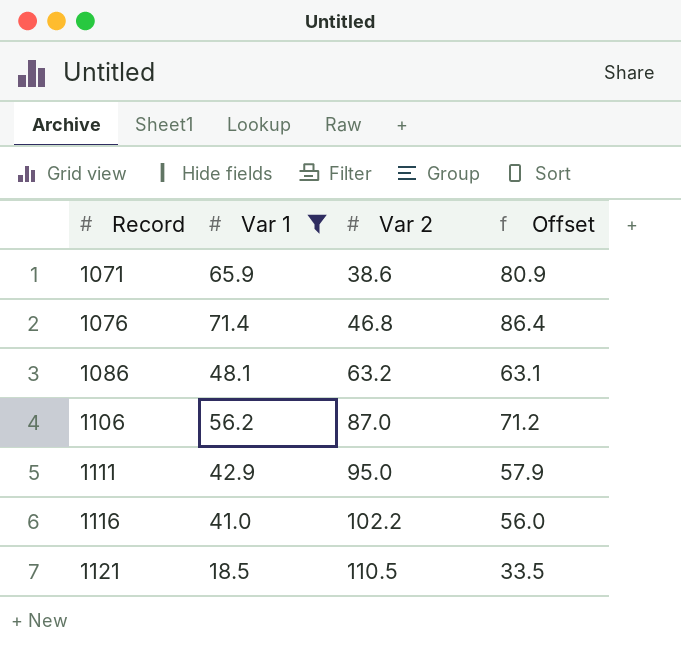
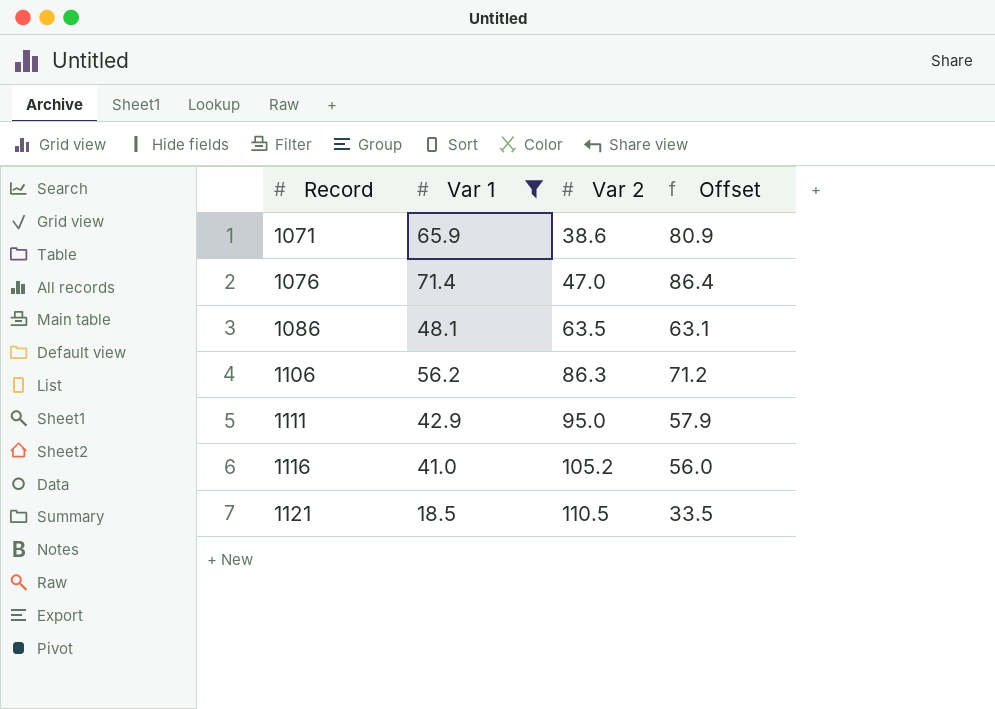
1076 | Var 2: 46.8 -> 47.0
1086 | Var 2: 63.2 -> 63.5
1106 | Var 2: 87.0 -> 86.3
1116 | Var 2: 102.2 -> 105.2

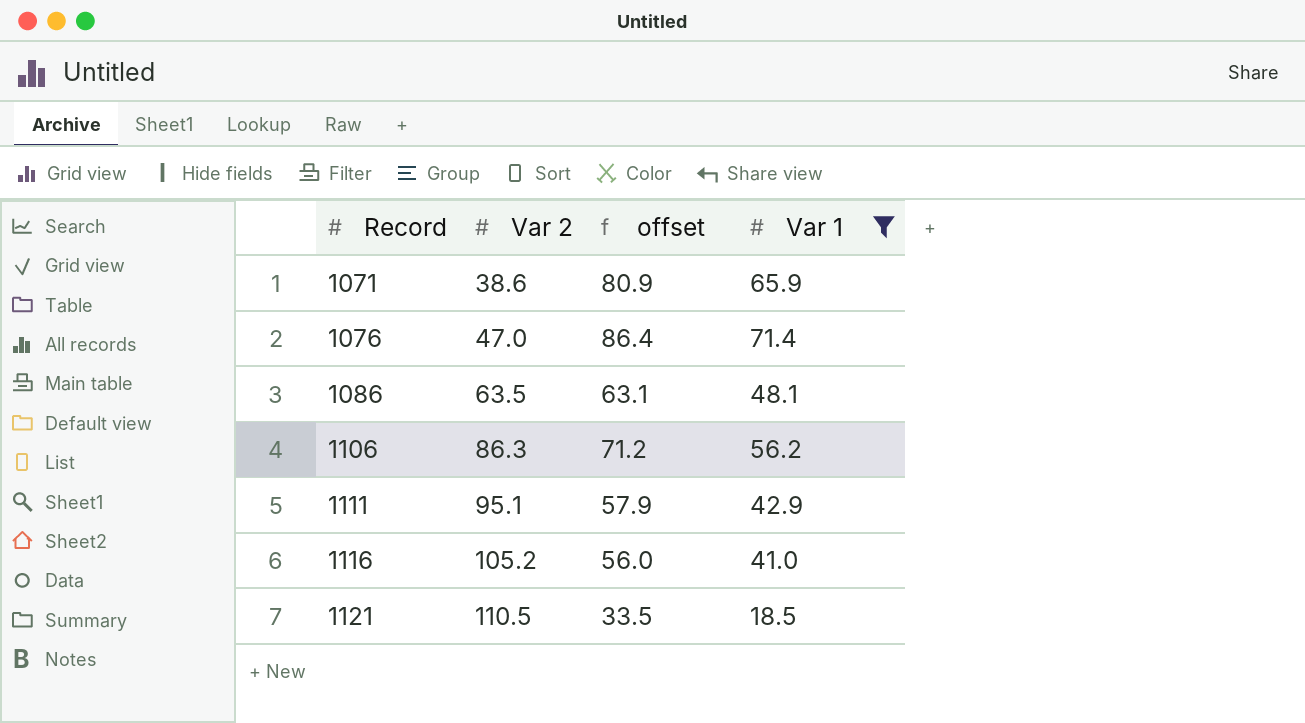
column name: Offset -> offset
column Var 1 | position: 2 -> 4
1111 | Var 2: 95.0 -> 95.1

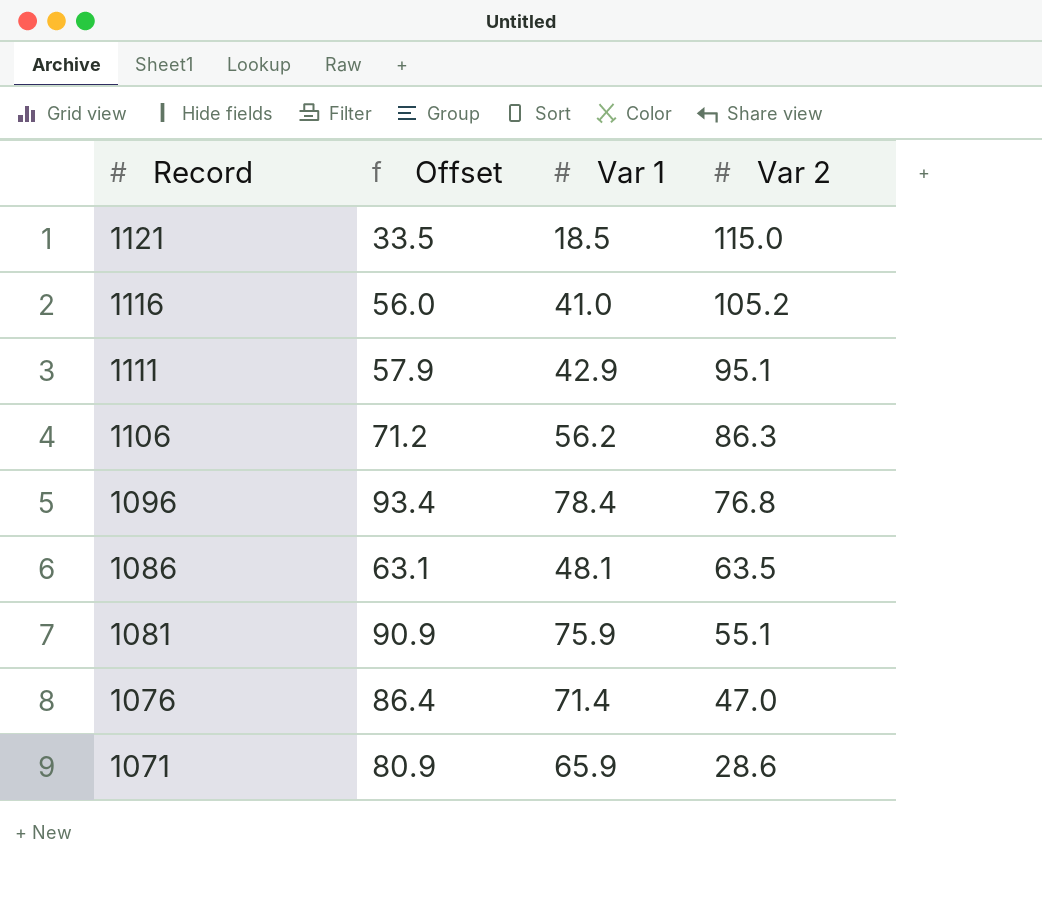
filter: Var 1 <= 71.4 -> none
row order: Record ascending -> Record descending
column name: offset -> Offset
column Var 2 | position: 2 -> 4
1121 | Var 2: 110.5 -> 115.0
1071 | Var 2: 38.6 -> 28.6

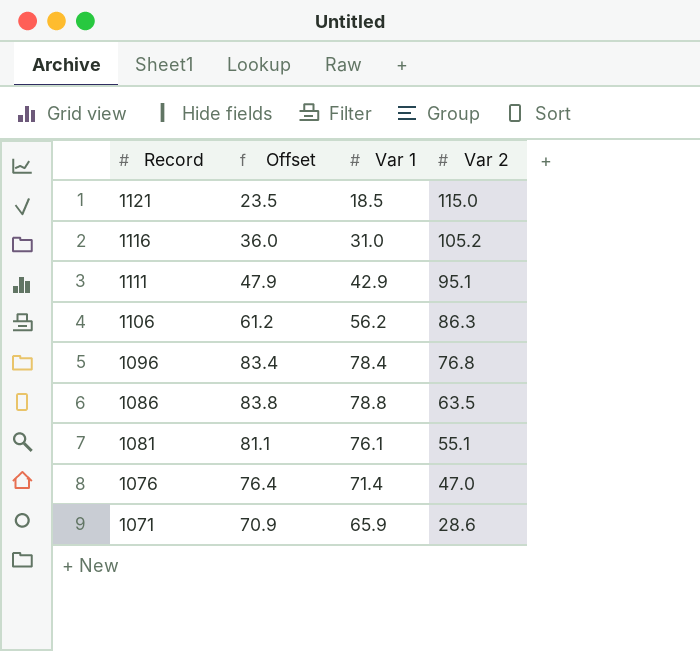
column Offset | formula: [Var 1] + 15 -> [Var 1] + 5
1116 | Var 1: 41.0 -> 31.0
1086 | Var 1: 48.1 -> 78.8
1081 | Var 1: 75.9 -> 76.1

